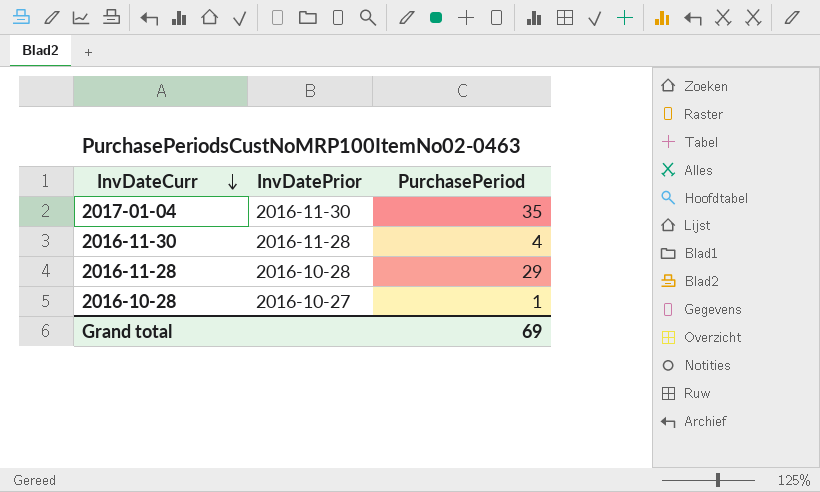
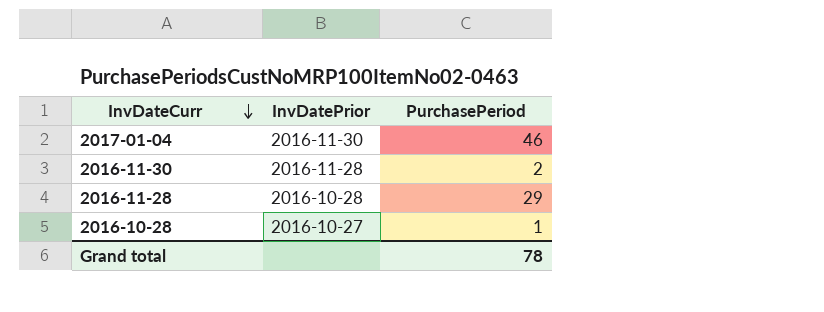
2017-01-04 | PurchasePeriod: 35 -> 46
2016-11-30 | PurchasePeriod: 4 -> 2
Grand total | PurchasePeriod: 69 -> 78

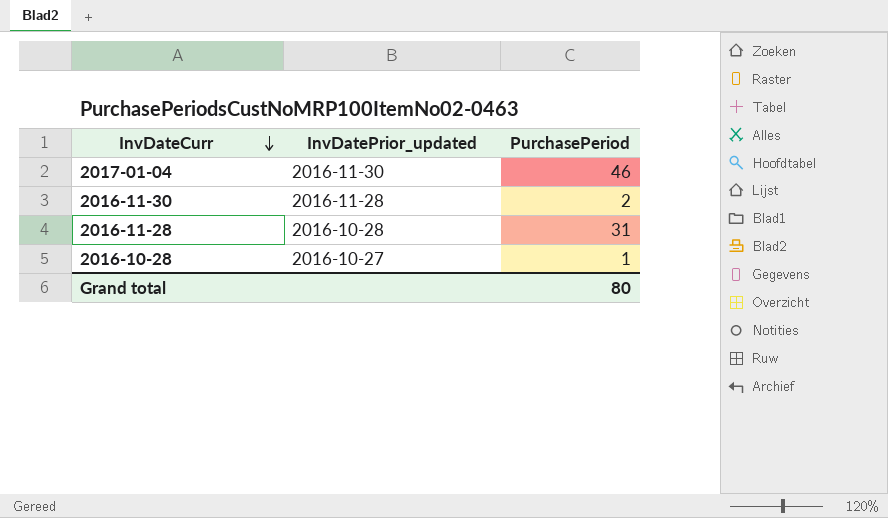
column name: InvDatePrior -> InvDatePrior_updated
2016-11-28 | PurchasePeriod: 29 -> 31
Grand total | PurchasePeriod: 78 -> 80

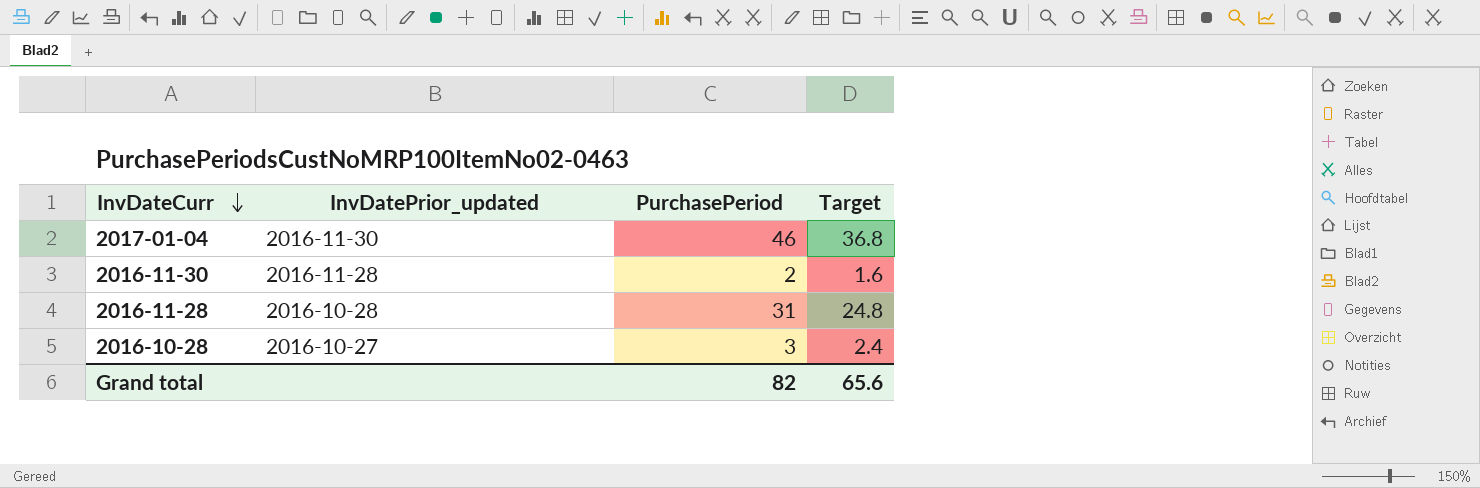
column Target | formula: none -> [PurchasePeriod] * 0.8
2016-10-28 | PurchasePeriod: 1 -> 3
Grand total | PurchasePeriod: 80 -> 82

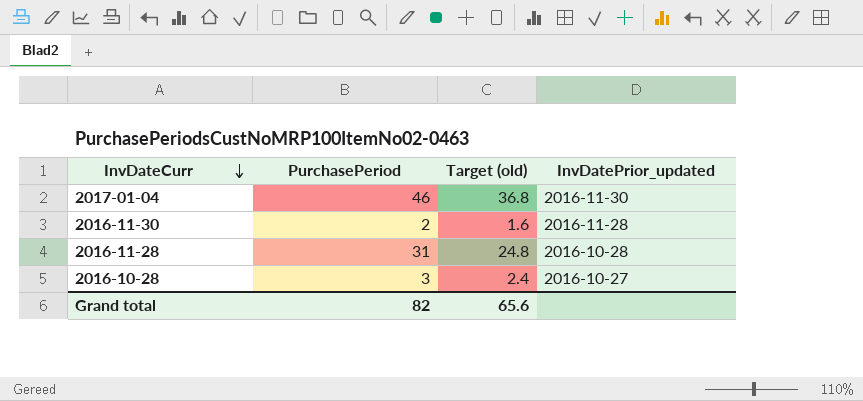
column name: Target -> Target (old)
column InvDatePrior_updated | position: 2 -> 4

